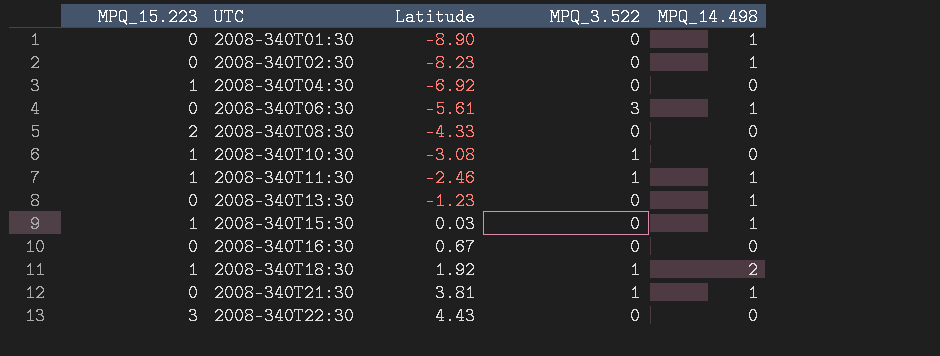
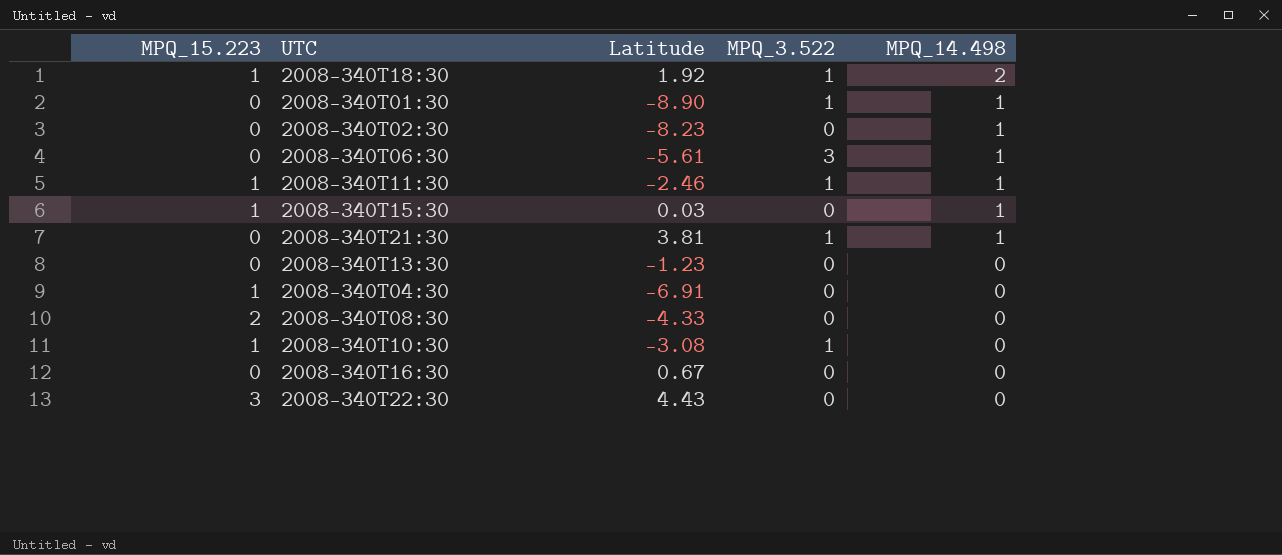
row order: UTC ascending -> MPQ_14.498 descending
2008-340T01:30 | MPQ_3.522: 0 -> 1
2008-340T13:30 | MPQ_14.498: 1 -> 0
2008-340T04:30 | Latitude: -6.92 -> -6.91

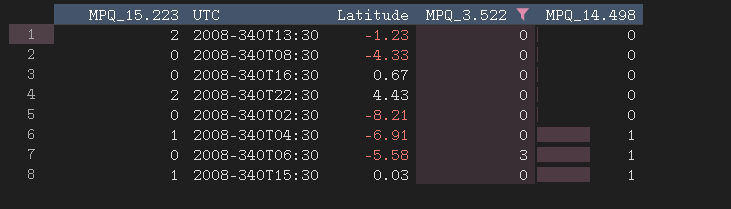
filter: none -> MPQ_3.522 != 1
row order: MPQ_14.498 descending -> MPQ_14.498 ascending
2008-340T13:30 | MPQ_15.223: 0 -> 2
2008-340T08:30 | MPQ_15.223: 2 -> 0
2008-340T22:30 | MPQ_15.223: 3 -> 2
2008-340T02:30 | Latitude: -8.23 -> -8.21
2008-340T02:30 | MPQ_14.498: 1 -> 0
2008-340T04:30 | MPQ_14.498: 0 -> 1
2008-340T06:30 | Latitude: -5.61 -> -5.58

